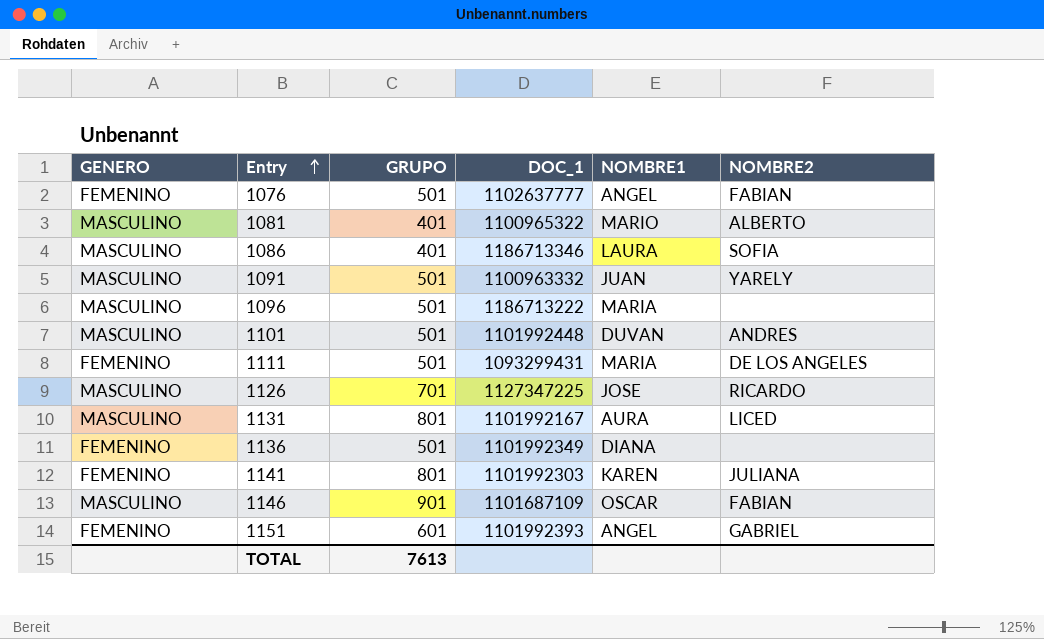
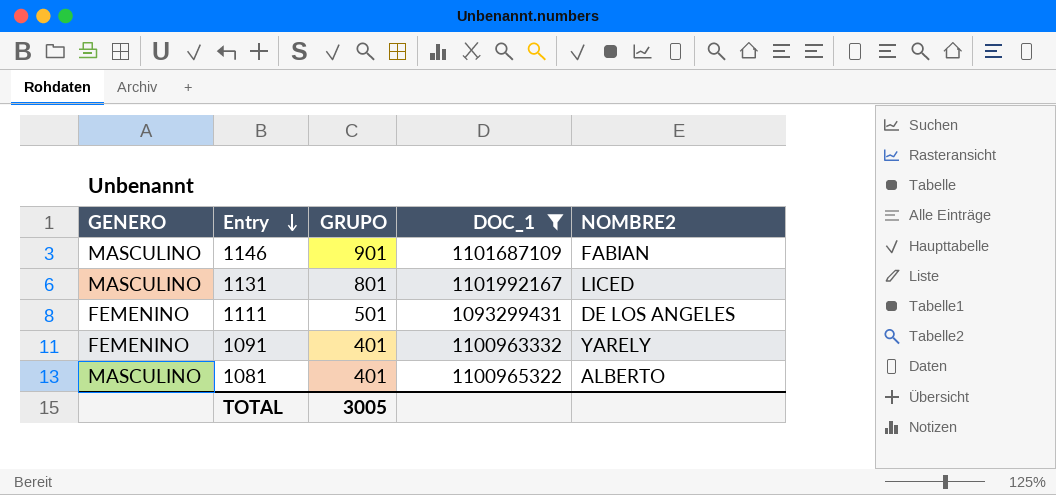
filter: none -> DOC_1 <= 1101992167
row order: Entry ascending -> Entry descending
column NOMBRE1 | position: 5 -> none
1091 | GENERO: MASCULINO -> FEMENINO
1091 | GRUPO: 501 -> 401
TOTAL | GRUPO: 7613 -> 3005

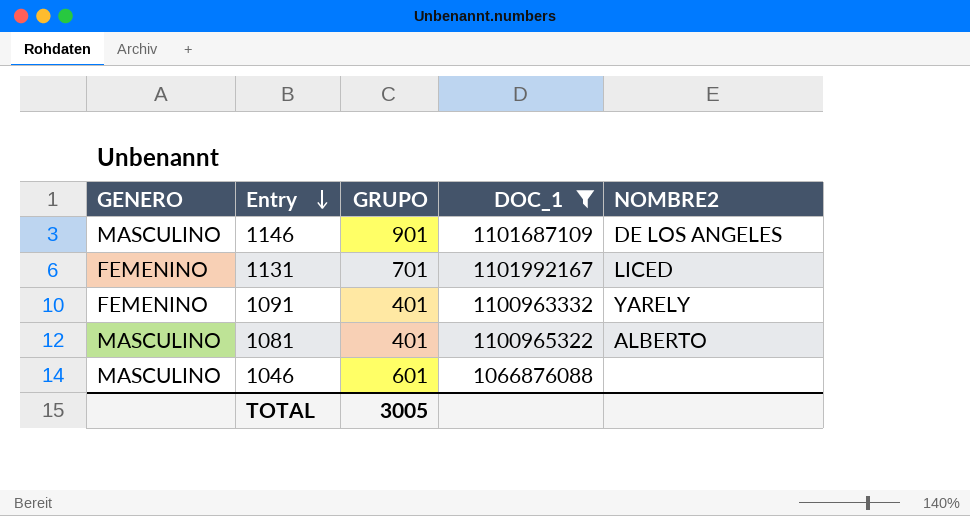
row 1111: FEMENINO | 501 | 1093299431 | DE LOS ANGELES -> none
1146 | NOMBRE2: FABIAN -> DE LOS ANGELES
1131 | GENERO: MASCULINO -> FEMENINO
1131 | GRUPO: 801 -> 701
row 1046: none -> MASCULINO | 601 | 1066876088 | none

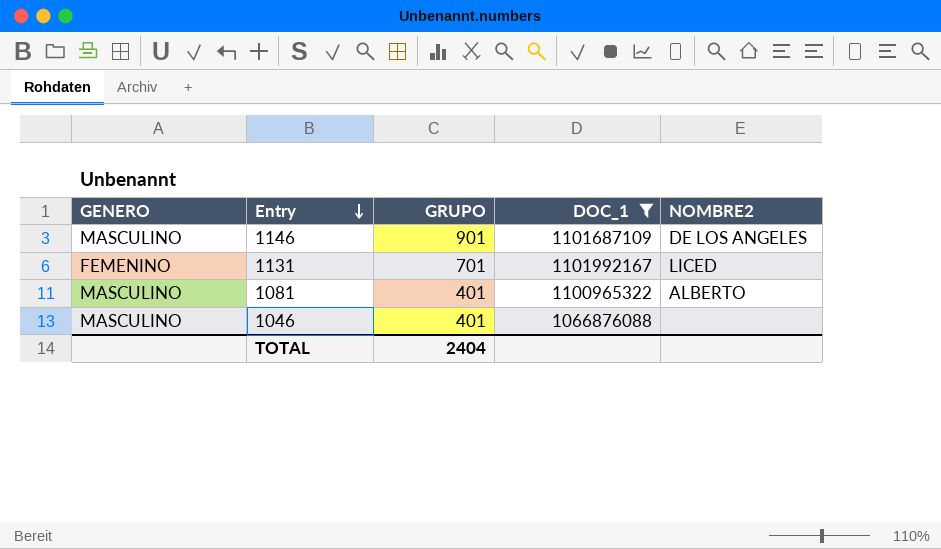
row 1091: FEMENINO | 401 | 1100963332 | YARELY -> none
1046 | GRUPO: 601 -> 401
TOTAL | GRUPO: 3005 -> 2404

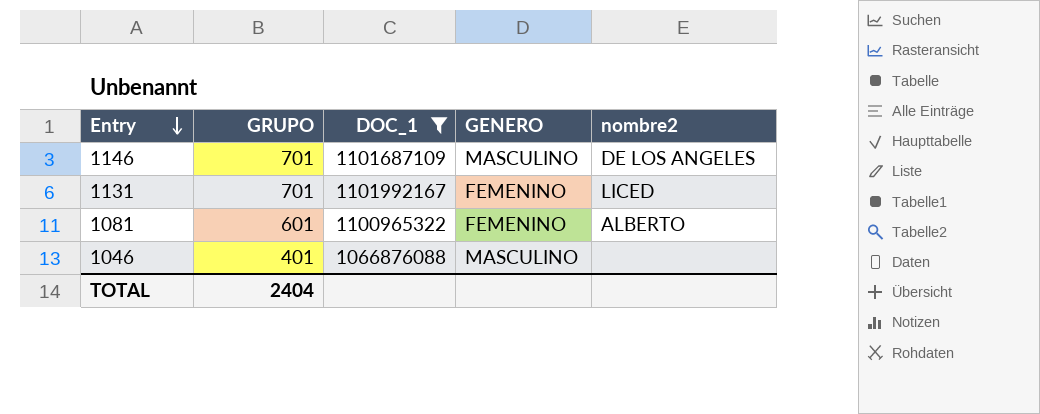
column GENERO | position: 1 -> 4
column name: NOMBRE2 -> nombre2
1146 | GRUPO: 901 -> 701
1081 | GRUPO: 401 -> 601
1081 | GENERO: MASCULINO -> FEMENINO

